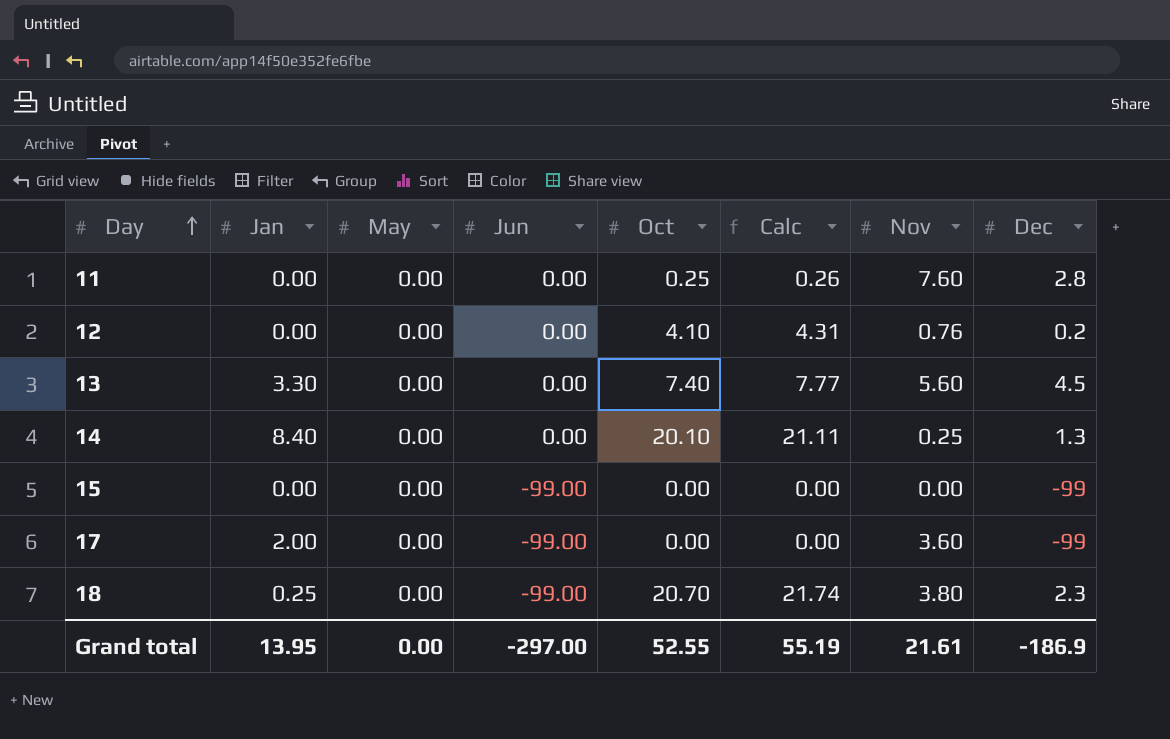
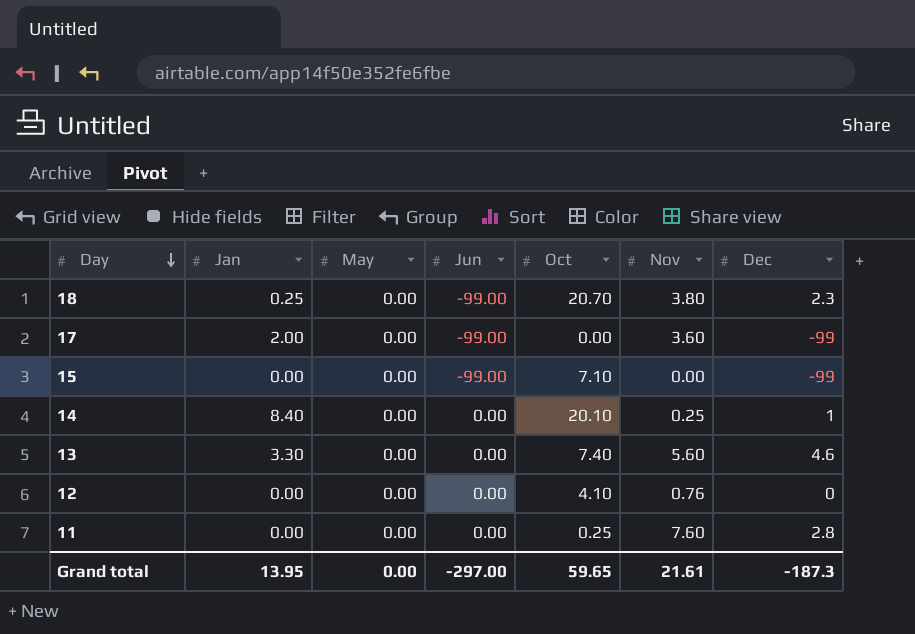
row order: Day ascending -> Day descending
column Calc | formula: [Oct] * 1.05 -> none
15 | Oct: 0.00 -> 7.10
14 | Dec: 1.3 -> 1
13 | Dec: 4.5 -> 4.6
12 | Dec: 0.2 -> 0
Grand total | Oct: 52.55 -> 59.65
Grand total | Dec: -186.9 -> -187.3

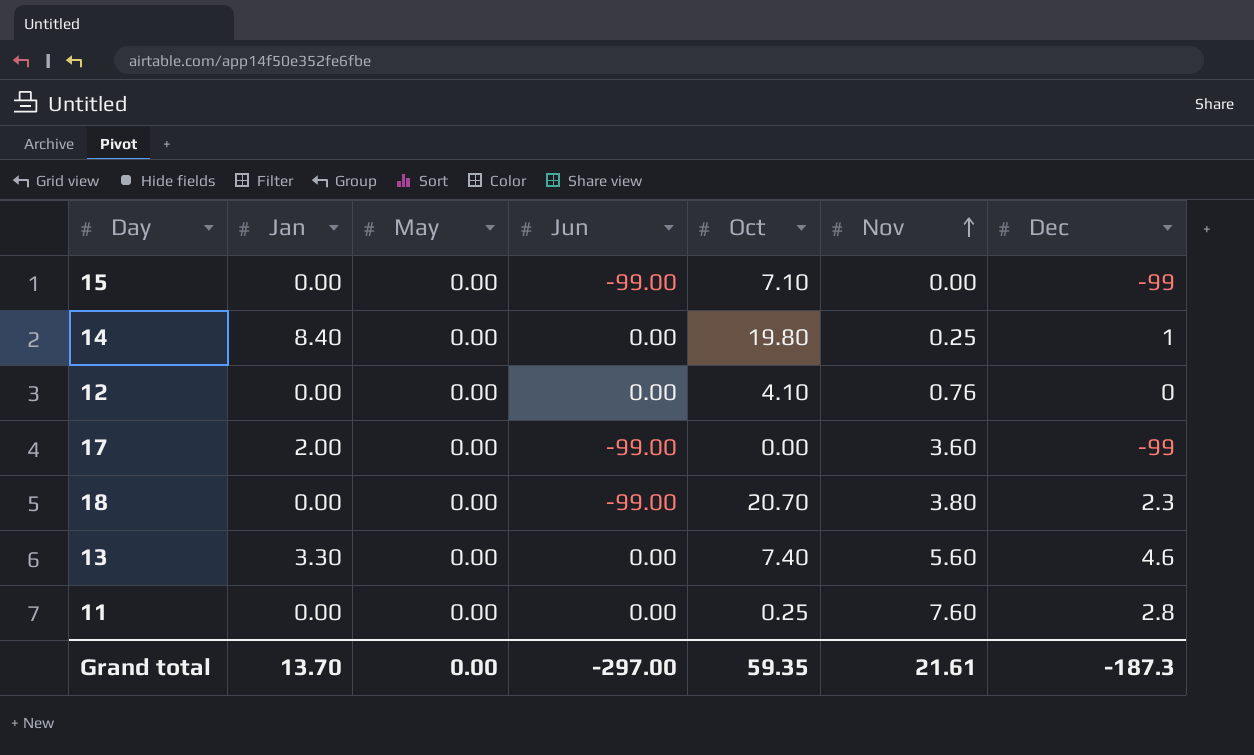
row order: Day descending -> Nov ascending
14 | Oct: 20.10 -> 19.80
18 | Jan: 0.25 -> 0.00
Grand total | Jan: 13.95 -> 13.70
Grand total | Oct: 59.65 -> 59.35

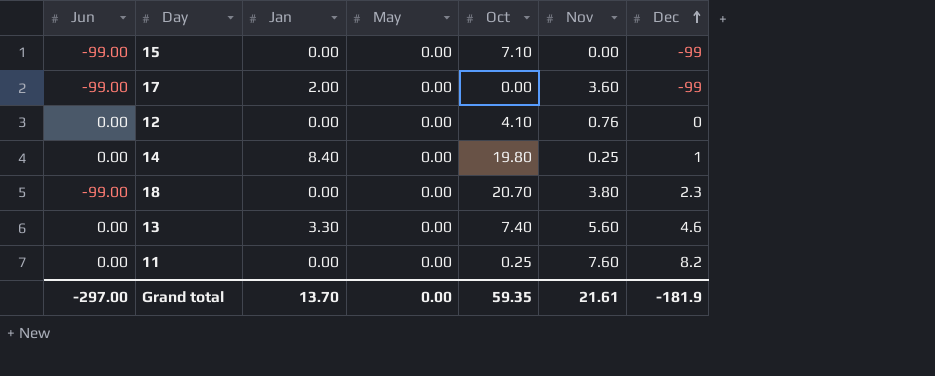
row order: Nov ascending -> Dec ascending
column Jun | position: 4 -> 1
11 | Dec: 2.8 -> 8.2
Grand total | Dec: -187.3 -> -181.9

